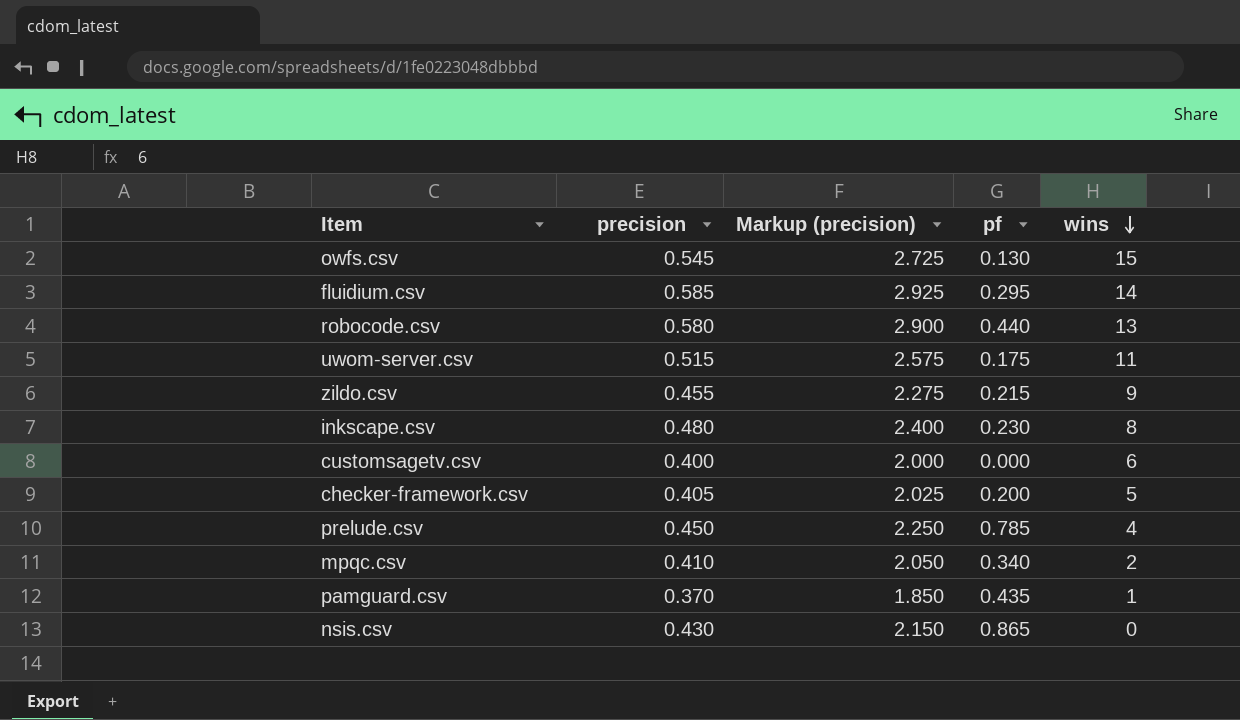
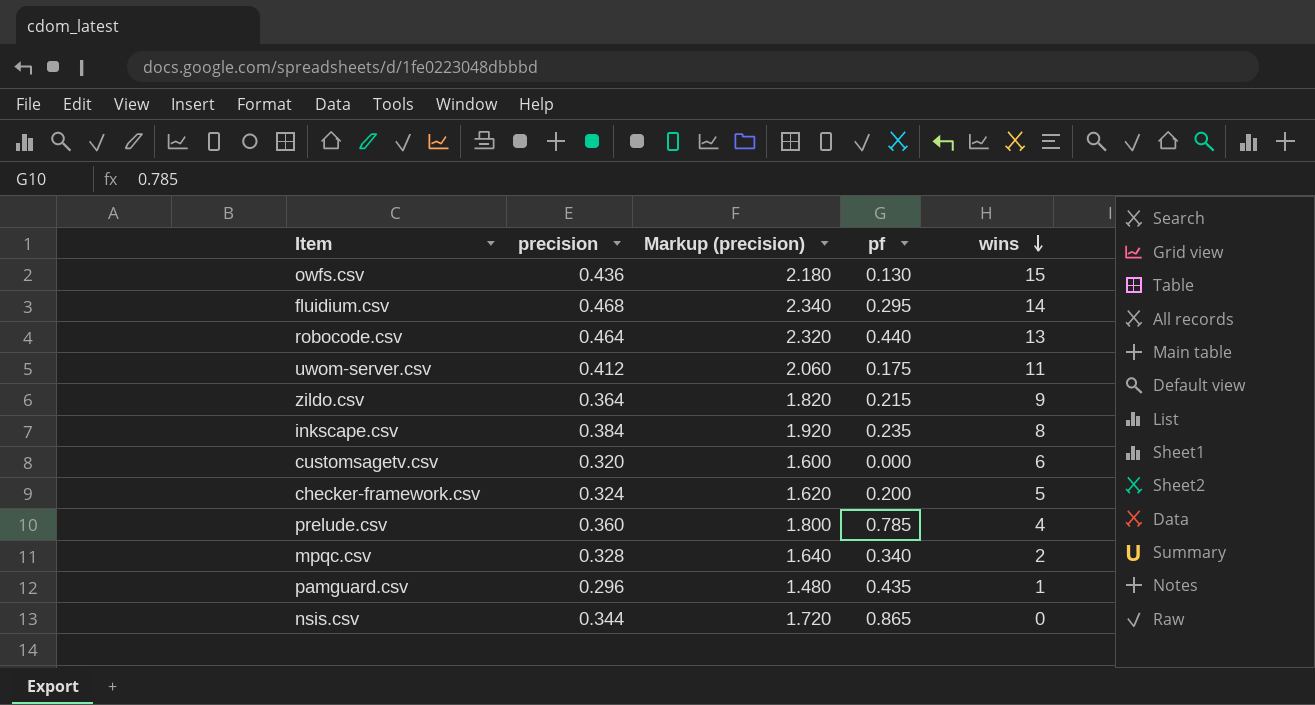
owfs.csv | precision: 0.545 -> 0.436
owfs.csv | Markup (precision): 2.725 -> 2.180
fluidium.csv | precision: 0.585 -> 0.468
fluidium.csv | Markup (precision): 2.925 -> 2.340
robocode.csv | precision: 0.580 -> 0.464
robocode.csv | Markup (precision): 2.900 -> 2.320
uwom-server.csv | precision: 0.515 -> 0.412
uwom-server.csv | Markup (precision): 2.575 -> 2.060
zildo.csv | precision: 0.455 -> 0.364
zildo.csv | Markup (precision): 2.275 -> 1.820
inkscape.csv | precision: 0.480 -> 0.384
inkscape.csv | Markup (precision): 2.400 -> 1.920
inkscape.csv | pf: 0.230 -> 0.235
customsagetv.csv | precision: 0.400 -> 0.320
customsagetv.csv | Markup (precision): 2.000 -> 1.600
checker-framework.csv | precision: 0.405 -> 0.324
checker-framework.csv | Markup (precision): 2.025 -> 1.620
prelude.csv | precision: 0.450 -> 0.360
prelude.csv | Markup (precision): 2.250 -> 1.800
mpqc.csv | precision: 0.410 -> 0.328
mpqc.csv | Markup (precision): 2.050 -> 1.640
pamguard.csv | precision: 0.370 -> 0.296
pamguard.csv | Markup (precision): 1.850 -> 1.480
nsis.csv | precision: 0.430 -> 0.344
nsis.csv | Markup (precision): 2.150 -> 1.720

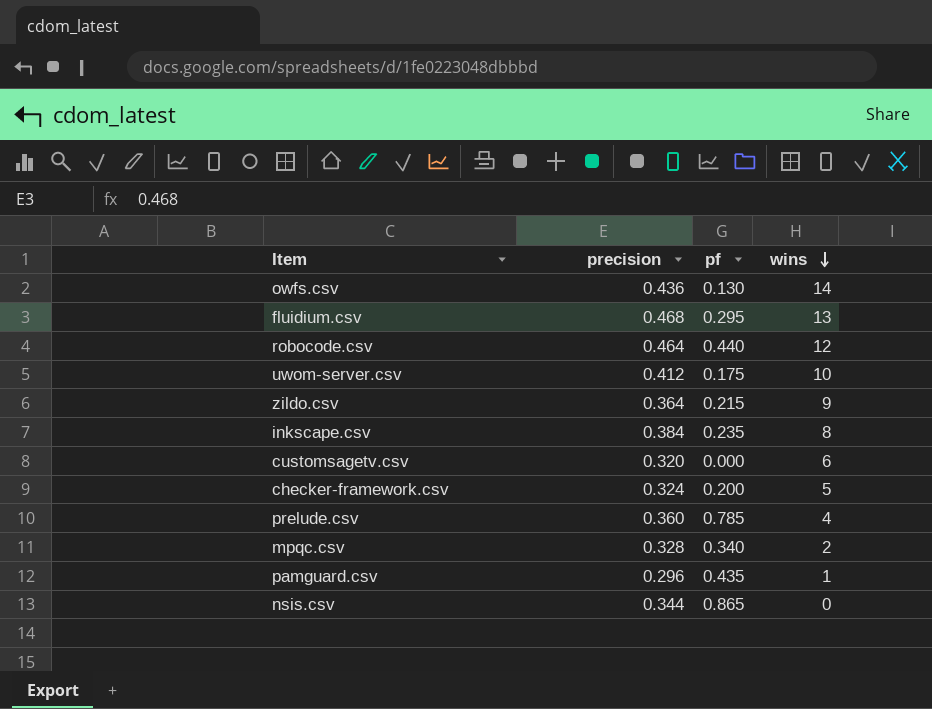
column Markup (precision) | formula: [precision] * 5 -> none
owfs.csv | wins: 15 -> 14
fluidium.csv | wins: 14 -> 13
robocode.csv | wins: 13 -> 12
uwom-server.csv | wins: 11 -> 10

